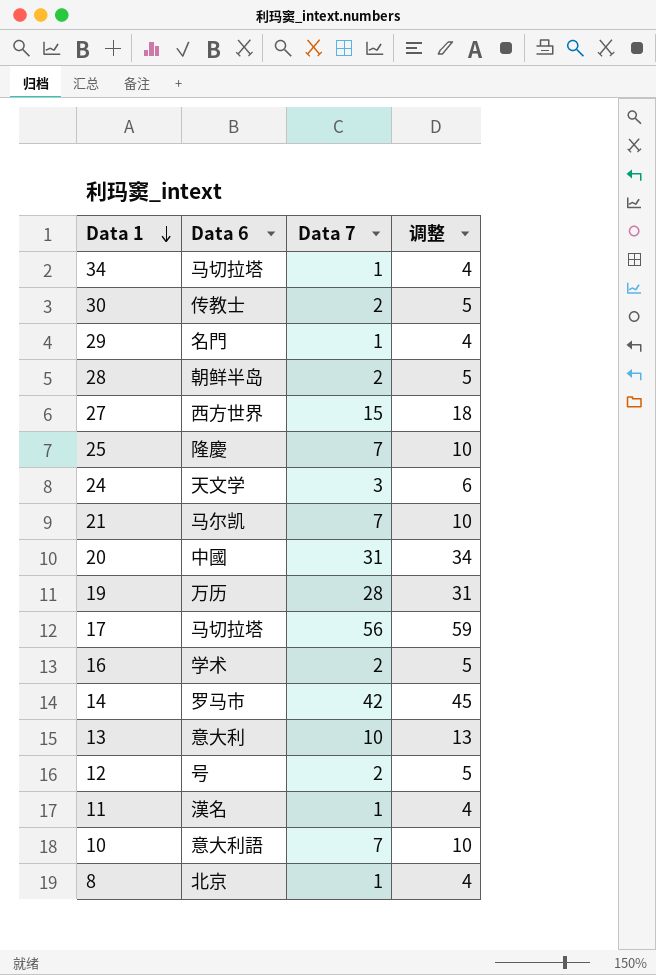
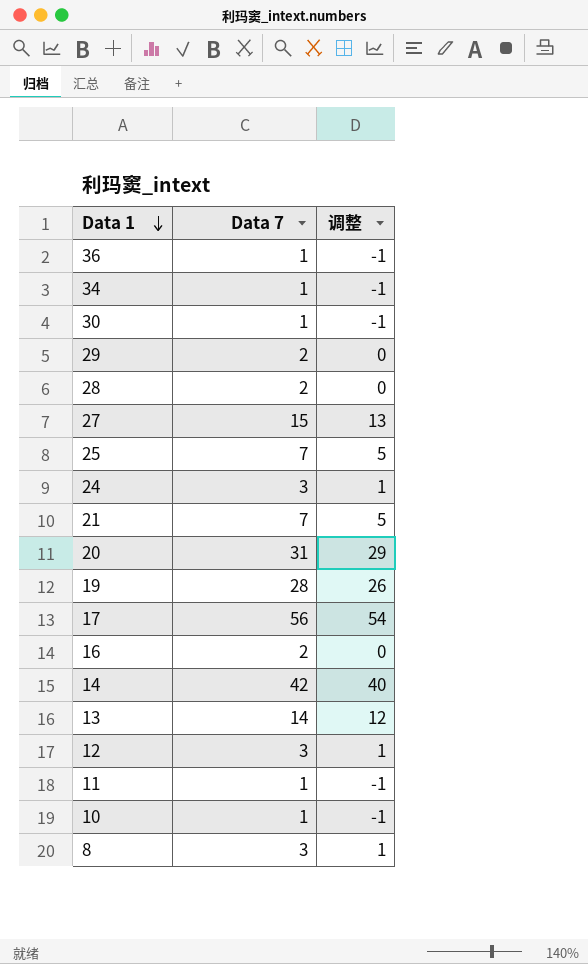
column Data 6 | position: 2 -> none
column 调整 | formula: [Data 7] + 3 -> [Data 7] - 2
row 36: none -> 1 | -1
30 | Data 7: 2 -> 1
29 | Data 7: 1 -> 2
13 | Data 7: 10 -> 14
12 | Data 7: 2 -> 3
10 | Data 7: 7 -> 1
8 | Data 7: 1 -> 3

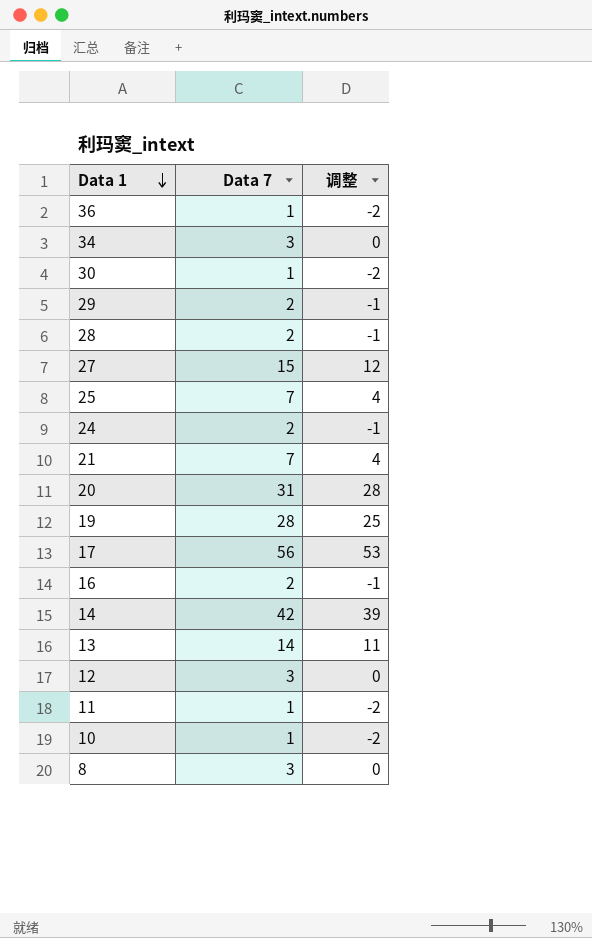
column 调整 | formula: [Data 7] - 2 -> [Data 7] - 3
34 | Data 7: 1 -> 3
24 | Data 7: 3 -> 2

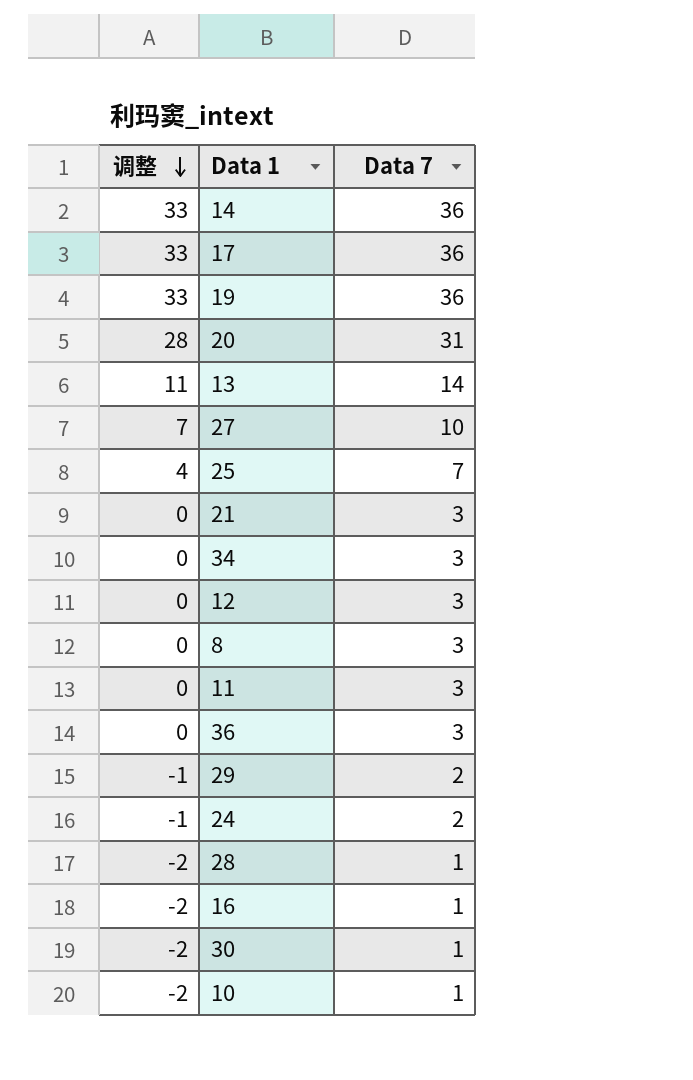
row order: Data 1 descending -> 调整 descending
column 调整 | position: 3 -> 1
14 | 调整: 39 -> 33
14 | Data 7: 42 -> 36
17 | 调整: 53 -> 33
17 | Data 7: 56 -> 36
19 | 调整: 25 -> 33
19 | Data 7: 28 -> 36
27 | 调整: 12 -> 7
27 | Data 7: 15 -> 10
21 | 调整: 4 -> 0
21 | Data 7: 7 -> 3
11 | 调整: -2 -> 0
11 | Data 7: 1 -> 3
36 | 调整: -2 -> 0
36 | Data 7: 1 -> 3
28 | 调整: -1 -> -2
28 | Data 7: 2 -> 1
16 | 调整: -1 -> -2
16 | Data 7: 2 -> 1

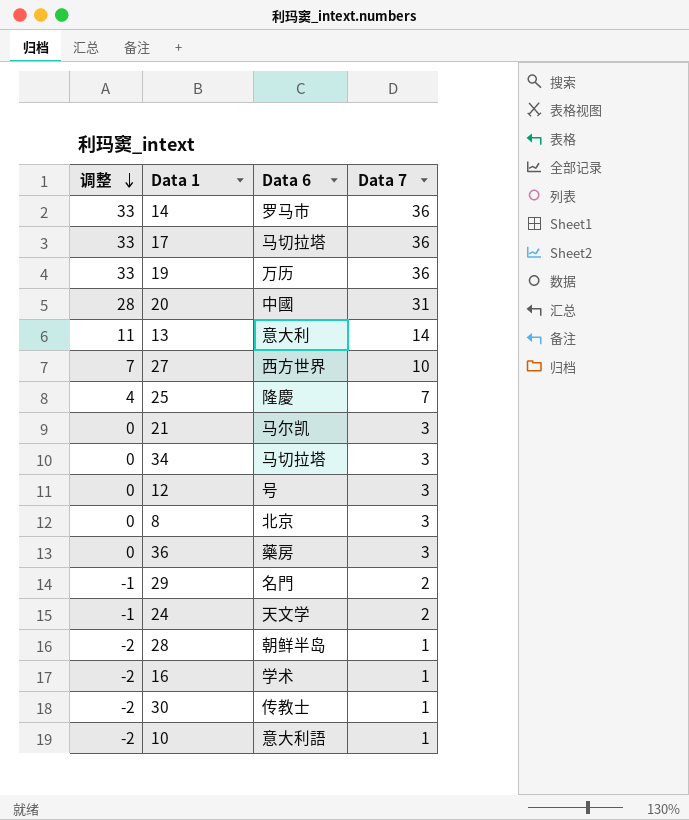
column Data 6 | position: none -> 3
row 11: 0 | 3 -> none

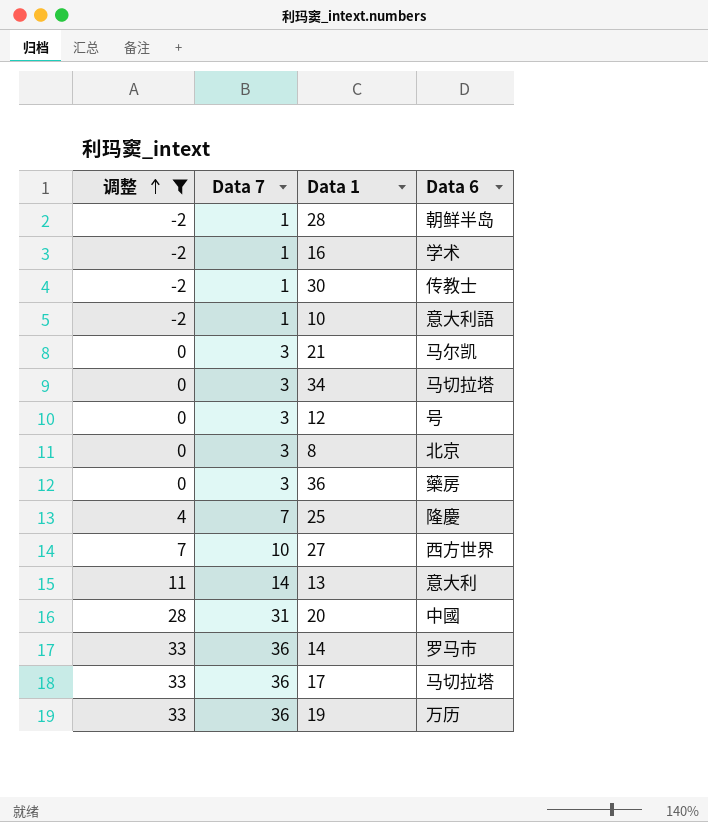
filter: none -> 调整 != -1
row order: 调整 descending -> 调整 ascending
column Data 7 | position: 4 -> 2

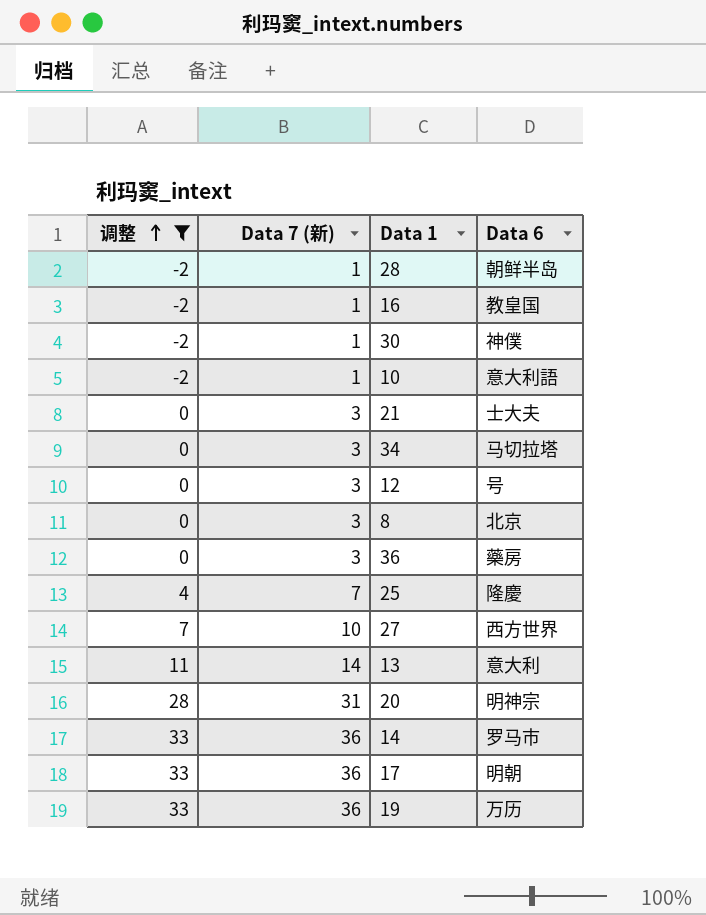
column name: Data 7 -> Data 7 (新)
16 | Data 6: 学术 -> 教皇国
30 | Data 6: 传教士 -> 神僕
21 | Data 6: 马尔凯 -> 士大夫
20 | Data 6: 中國 -> 明神宗
17 | Data 6: 马切拉塔 -> 明朝

